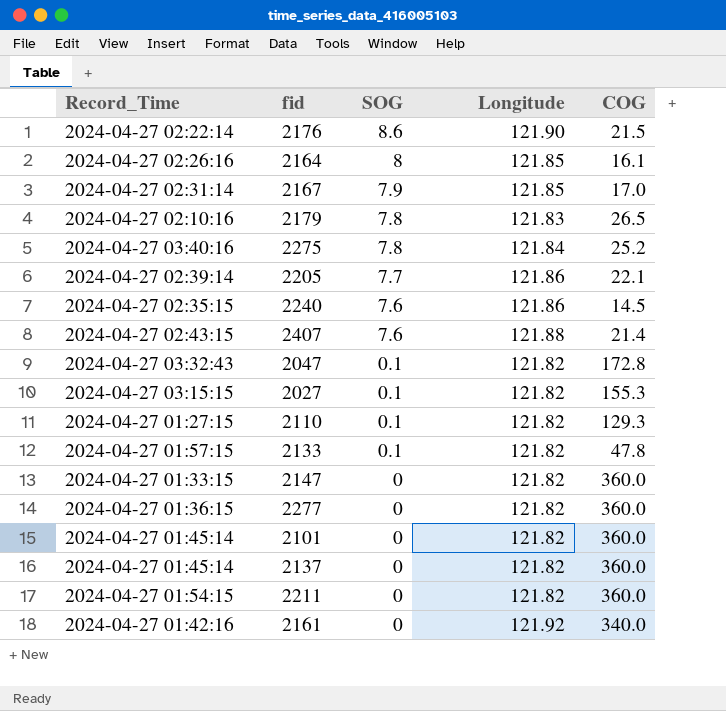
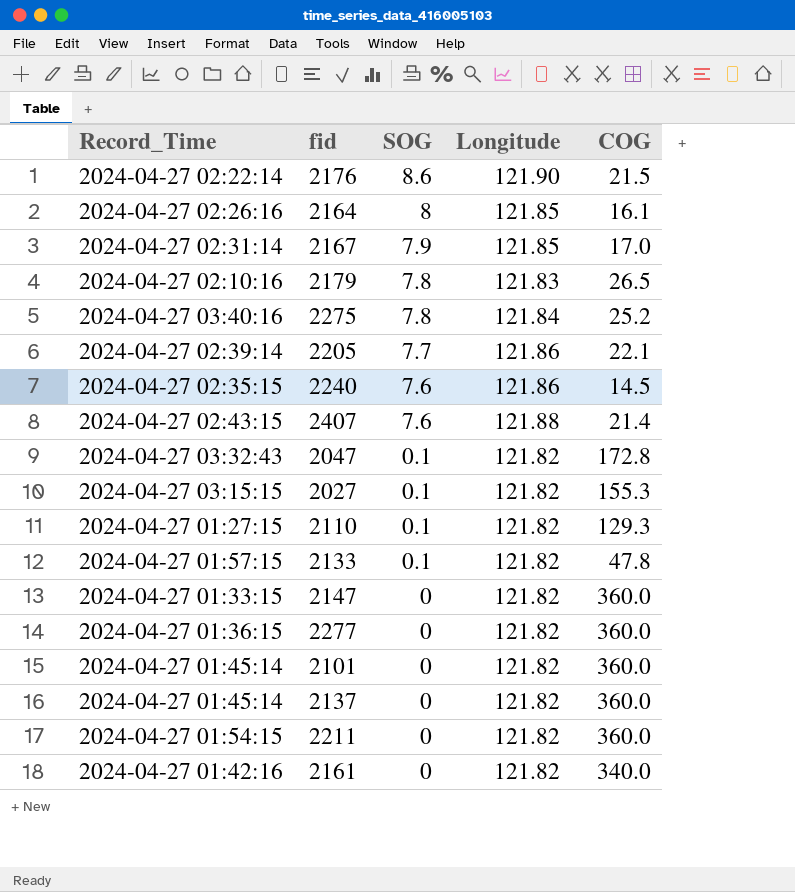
2161 | Longitude: 121.92 -> 121.82

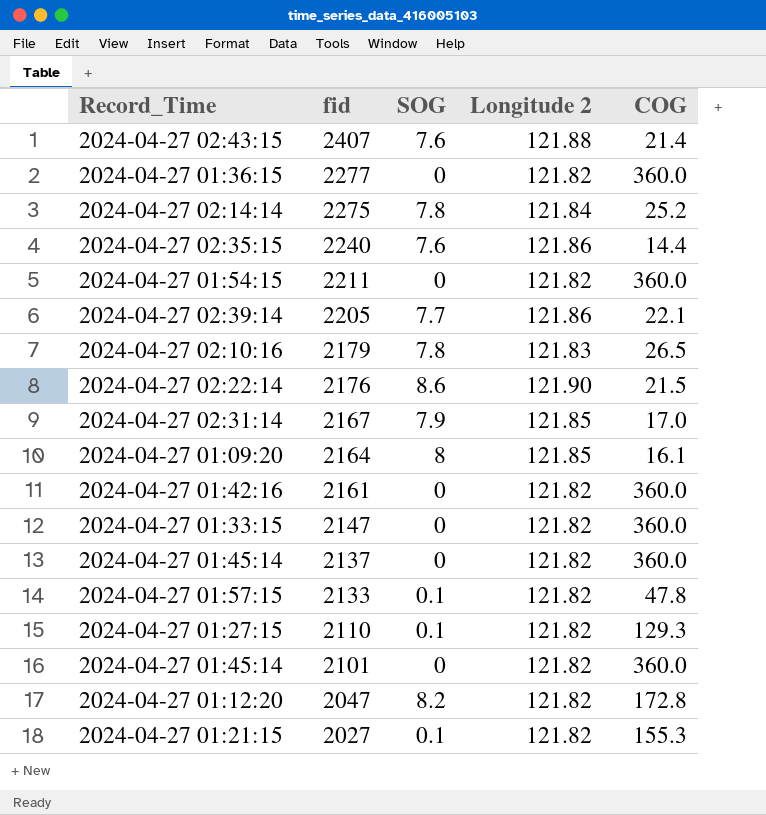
row order: SOG descending -> fid descending
column name: Longitude -> Longitude 2
2275 | Record_Time: 2024-04-27 03:40:16 -> 2024-04-27 02:14:14
2240 | COG: 14.5 -> 14.4
2164 | Record_Time: 2024-04-27 02:26:16 -> 2024-04-27 01:09:20
2161 | COG: 340.0 -> 360.0
2047 | Record_Time: 2024-04-27 03:32:43 -> 2024-04-27 01:12:20
2047 | SOG: 0.1 -> 8.2
2027 | Record_Time: 2024-04-27 03:15:15 -> 2024-04-27 01:21:15

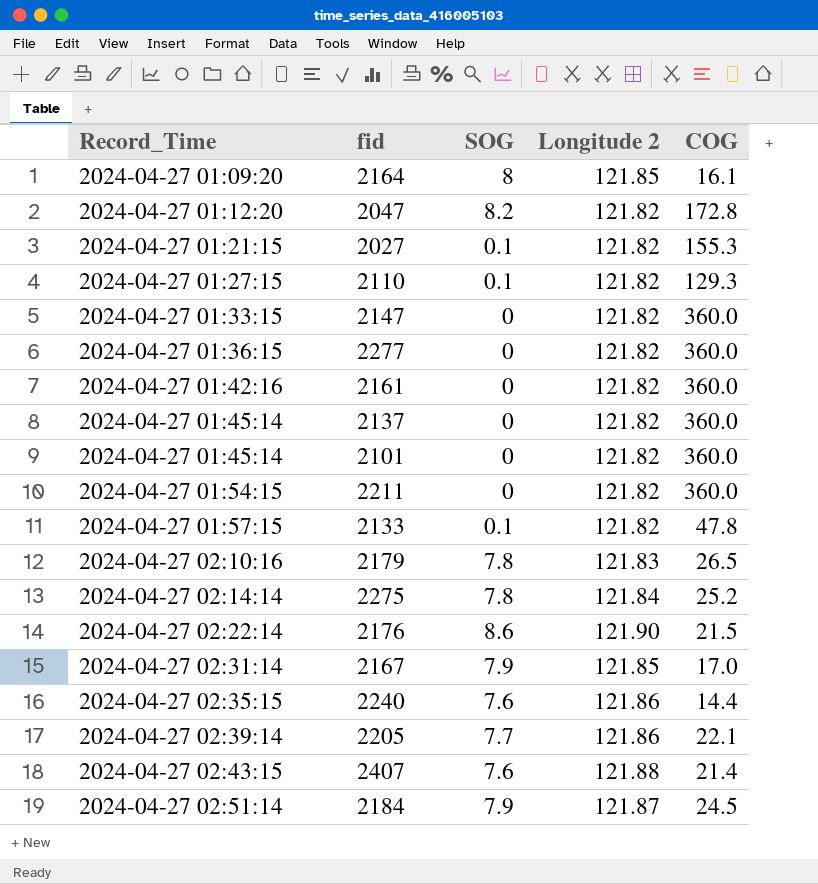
row order: fid descending -> Record_Time ascending
row 2184: none -> 2024-04-27 02:51:14 | 7.9 | 121.87 | 24.5

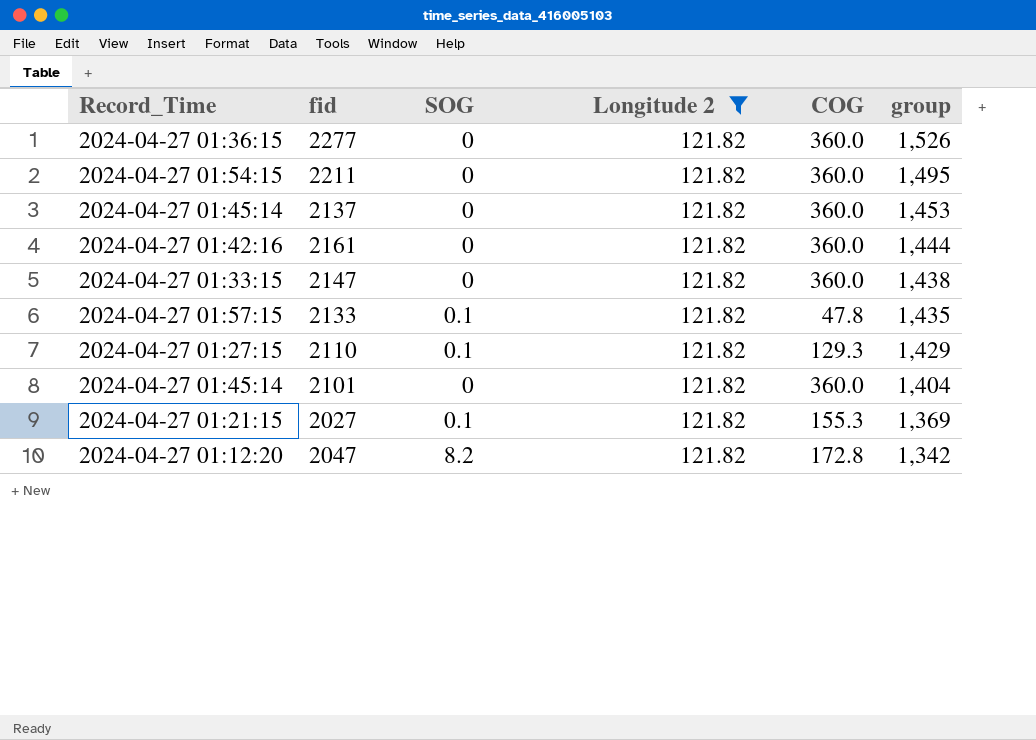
filter: none -> Longitude 2 = 121.82
row order: Record_Time ascending -> group descending
column group | position: none -> 6

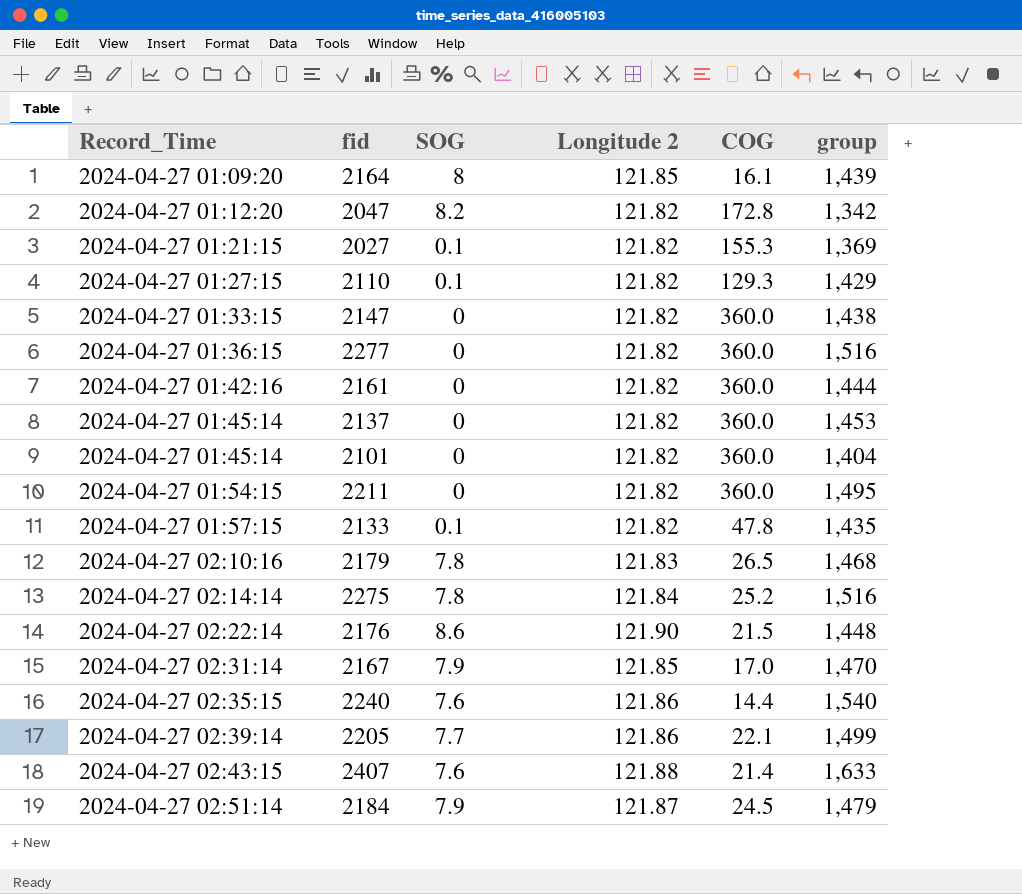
filter: Longitude 2 = 121.82 -> none
row order: group descending -> Record_Time ascending
2277 | group: 1,526 -> 1,516

